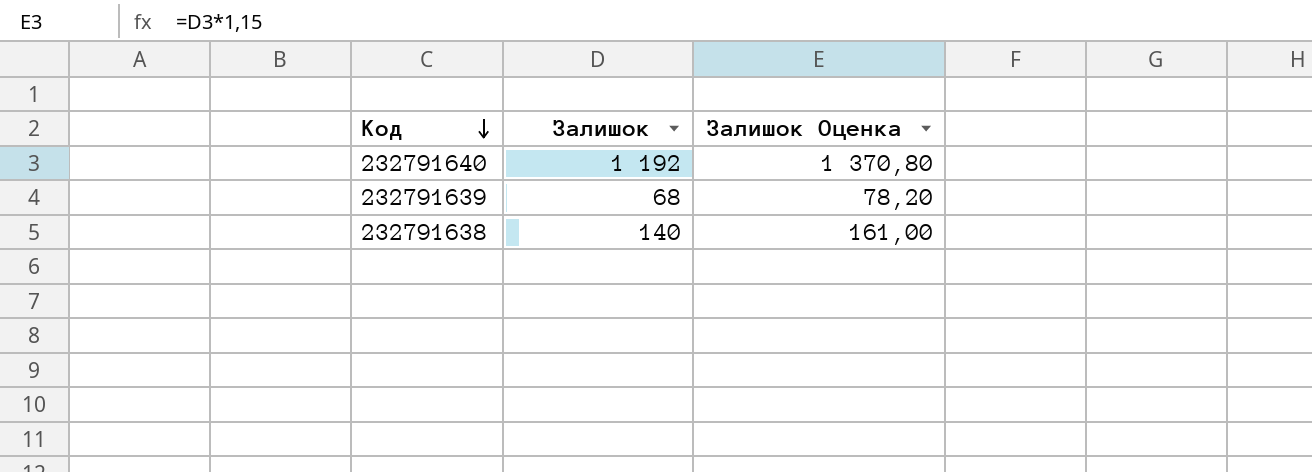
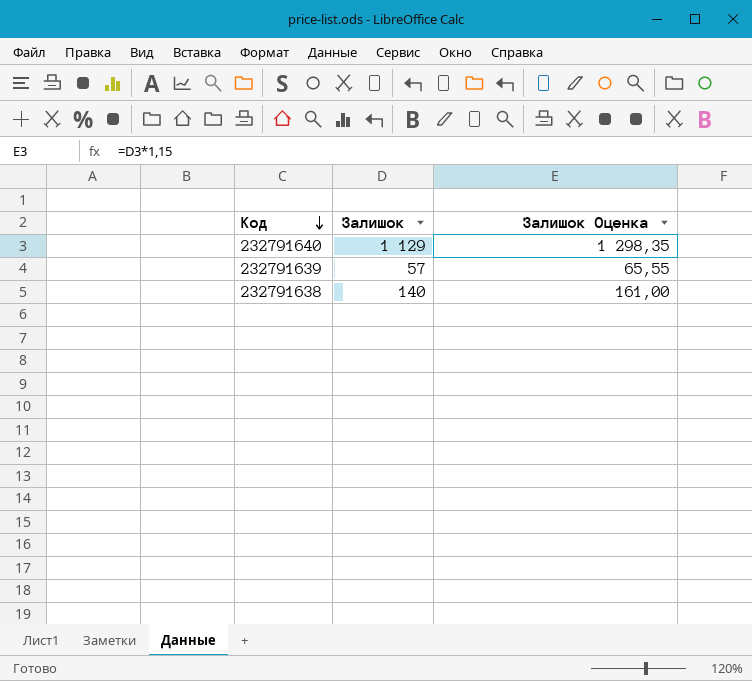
232791640 | Залишок: 1 192 -> 1 129
232791640 | Залишок Оценка: 1 370,80 -> 1 298,35
232791639 | Залишок: 68 -> 57
232791639 | Залишок Оценка: 78,20 -> 65,55

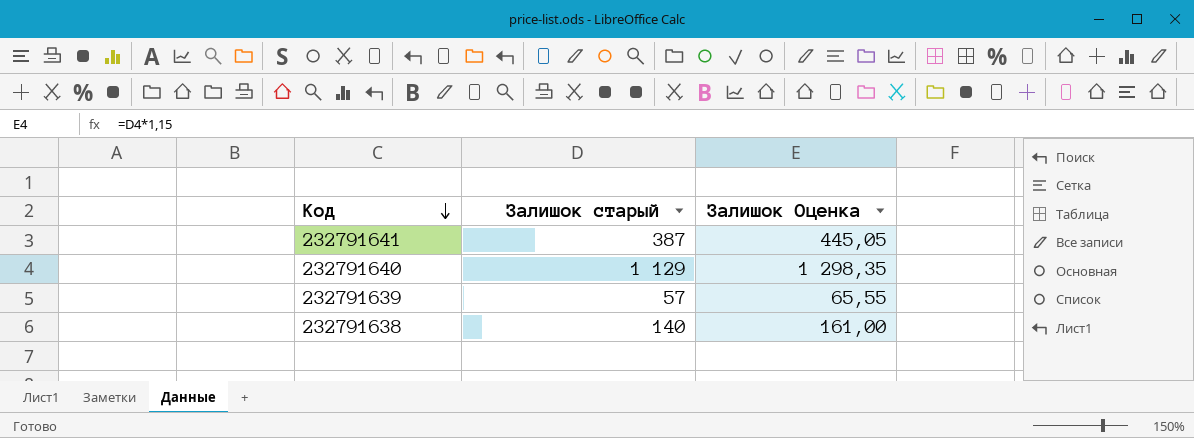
column name: Залишок -> Залишок старый
row 232791641: none -> 387 | 445,05

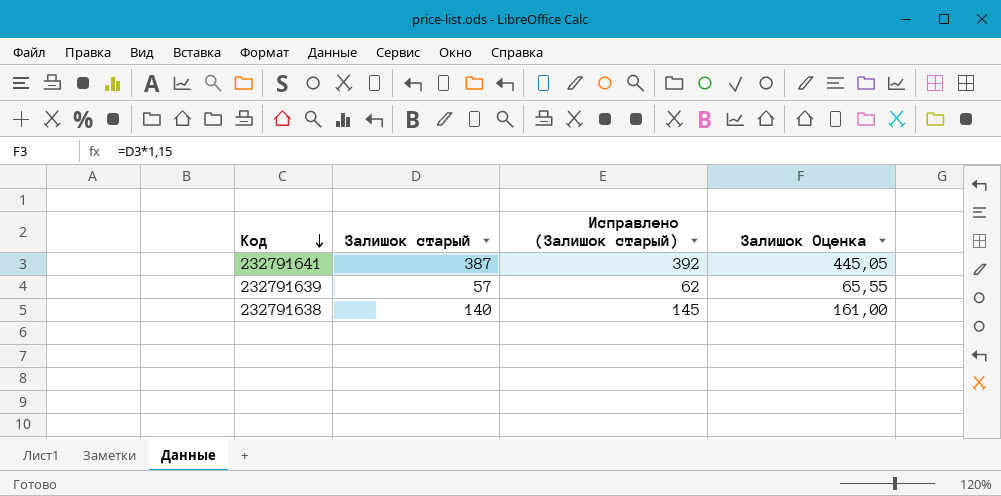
column Исправлено (Залишок старый) | formula: none -> [Залишок старый] + 5
row 232791640: 1 129 | 1 298,35 -> none

